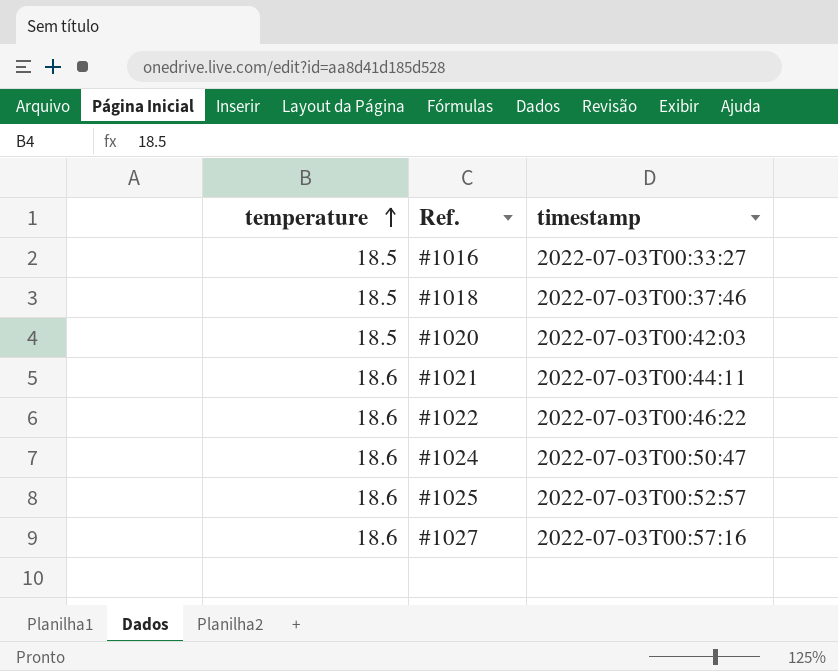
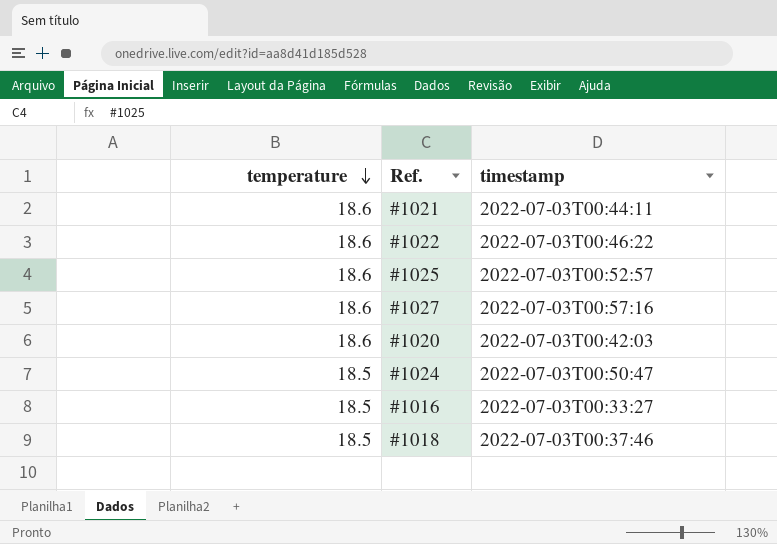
row order: temperature ascending -> temperature descending
#1020 | temperature: 18.5 -> 18.6
#1024 | temperature: 18.6 -> 18.5

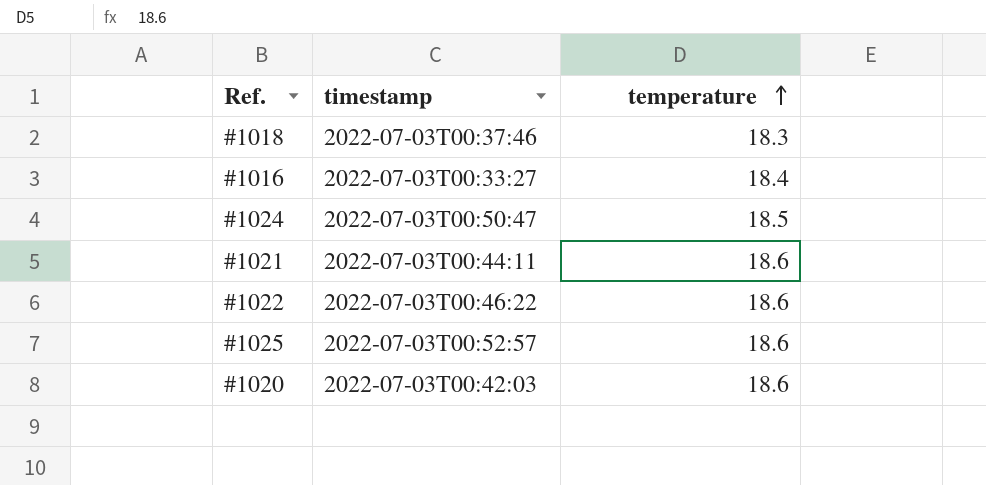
row order: temperature descending -> temperature ascending
column temperature | position: 1 -> 3
row #1027: 18.6 | 2022-07-03T00:57:16 -> none
#1018 | temperature: 18.5 -> 18.3
#1016 | temperature: 18.5 -> 18.4

